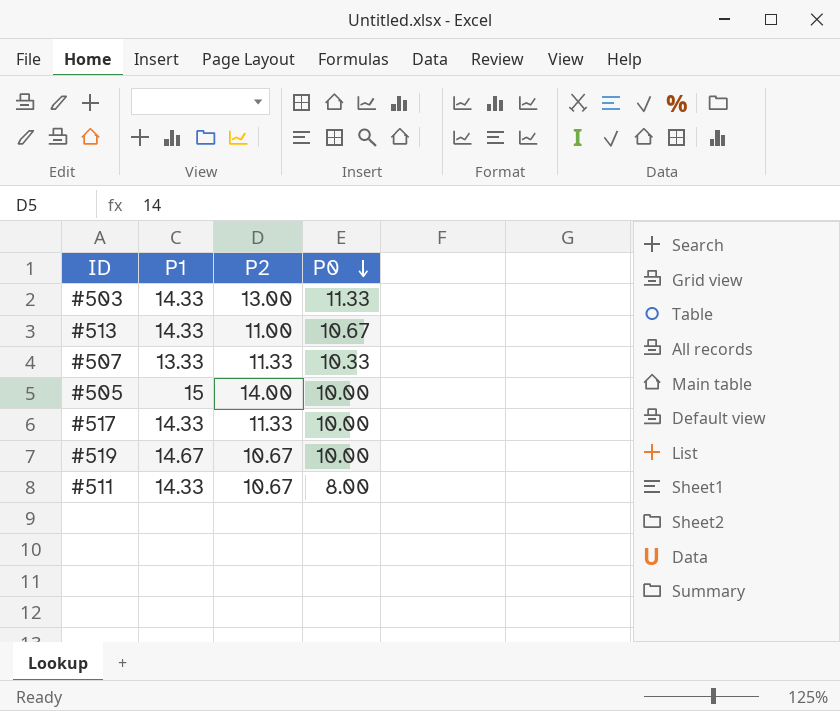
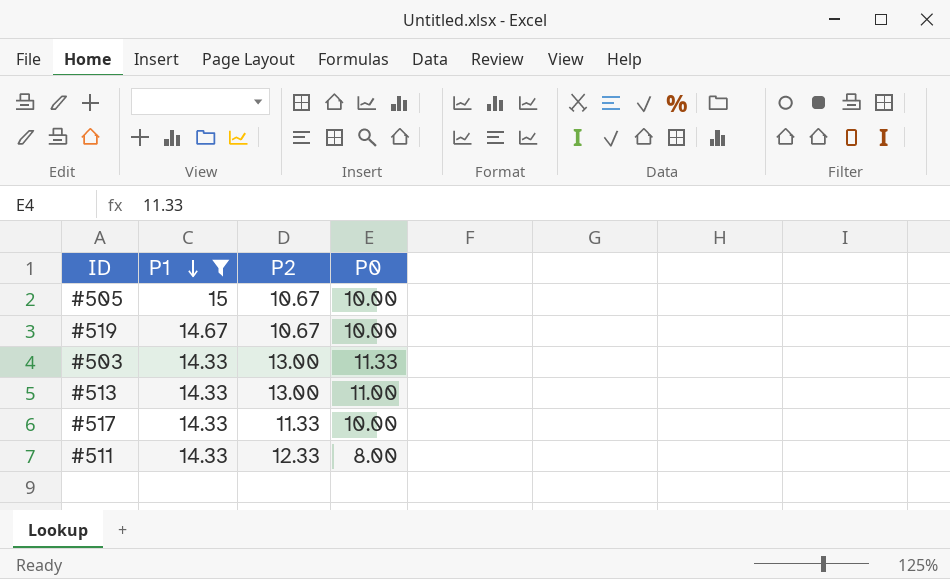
filter: none -> P1 != 13.33
row order: P0 descending -> P1 descending
#505 | P2: 14.00 -> 10.67
#513 | P2: 11.00 -> 13.00
#513 | P0: 10.67 -> 11.00
#511 | P2: 10.67 -> 12.33

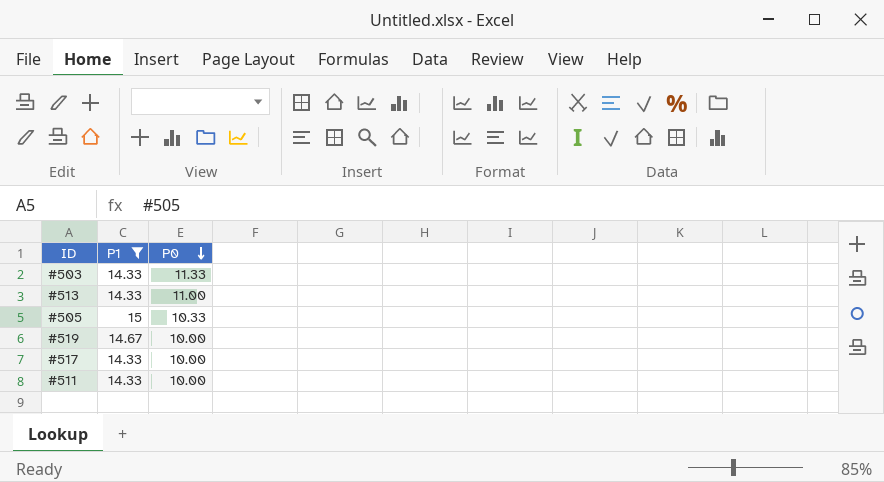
row order: P1 descending -> P0 descending
column P2 | position: 3 -> none
#505 | P0: 10.00 -> 10.33
#511 | P0: 8.00 -> 10.00

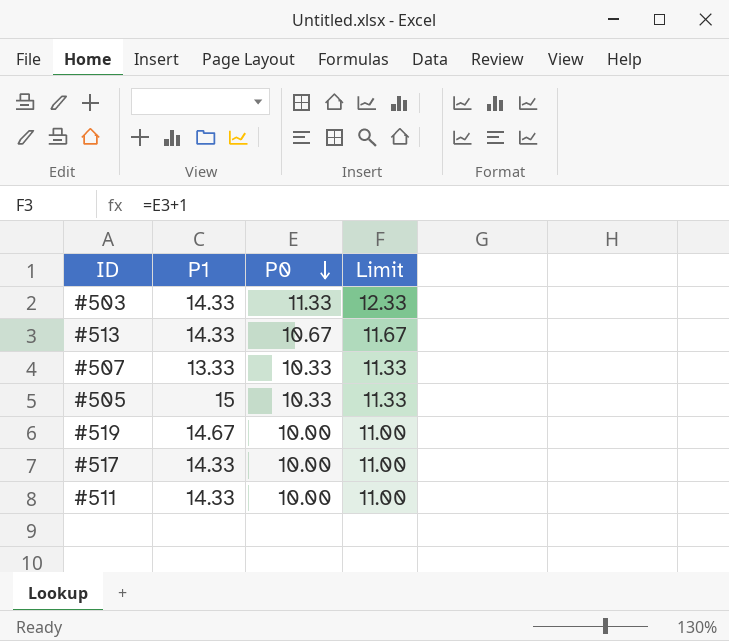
filter: P1 != 13.33 -> none
column Limit | formula: none -> [P0] + 1
#513 | P0: 11.00 -> 10.67

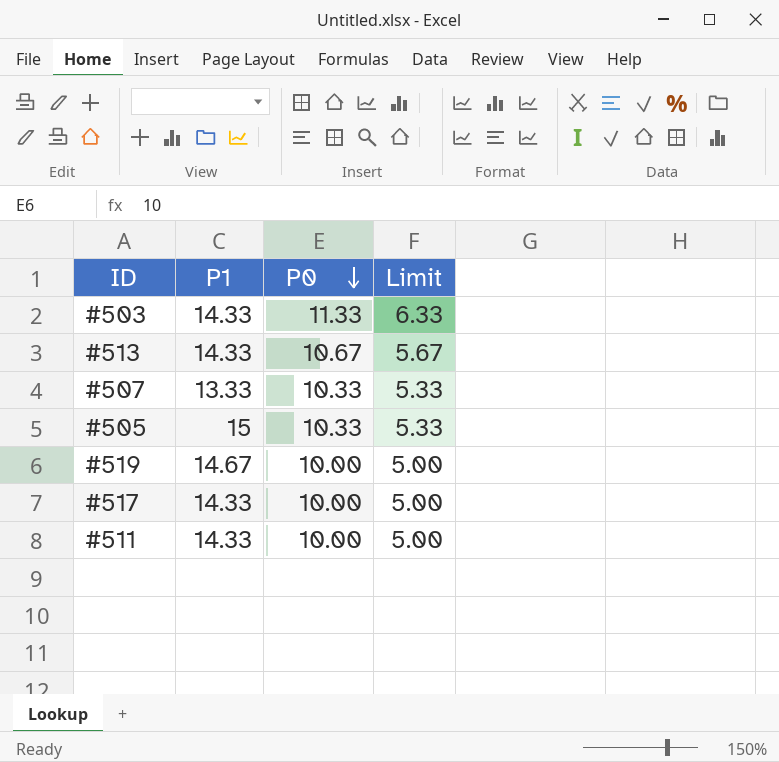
column Limit | formula: [P0] + 1 -> [P0] - 5

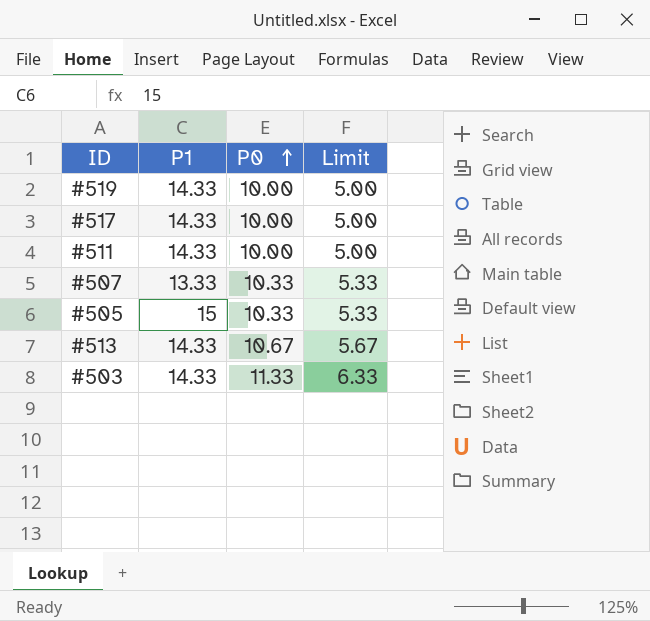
row order: P0 descending -> P0 ascending
#519 | P1: 14.67 -> 14.33

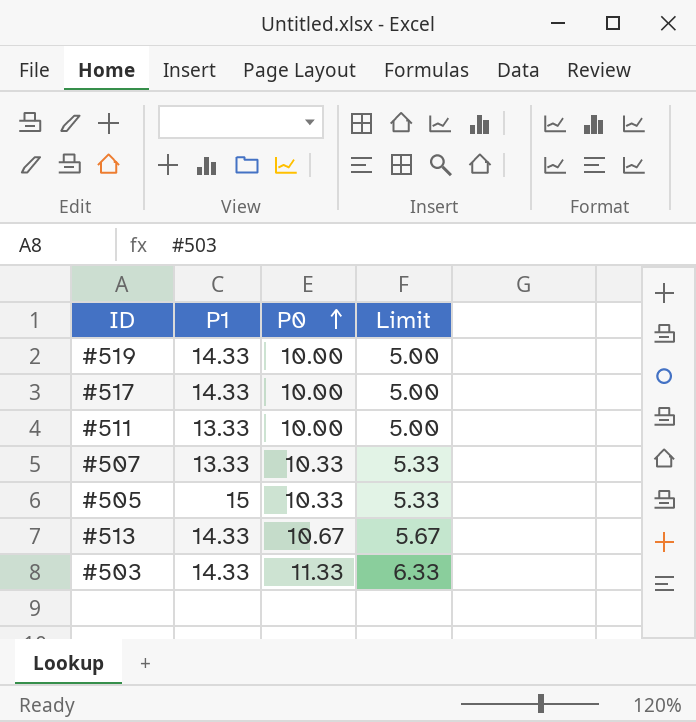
#511 | P1: 14.33 -> 13.33

